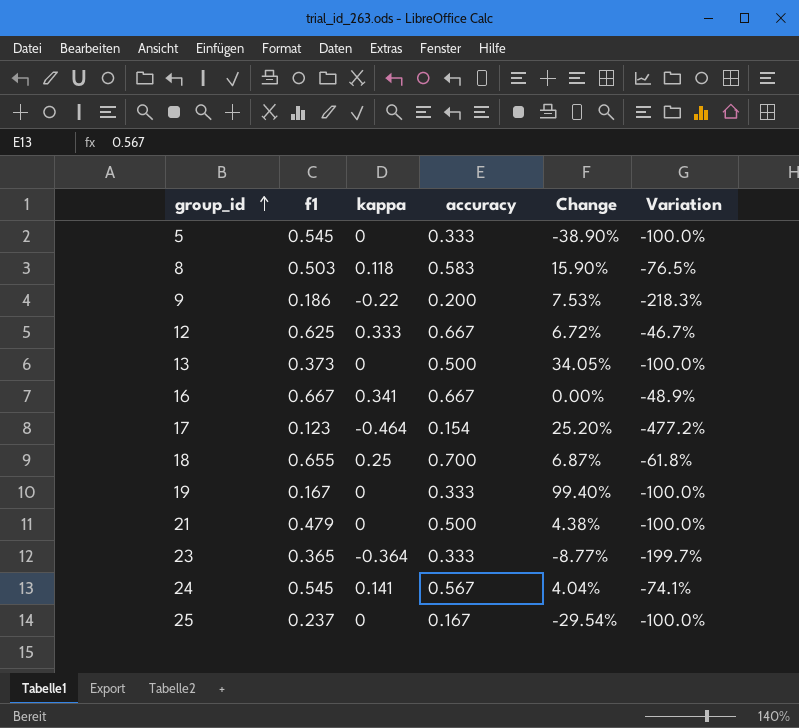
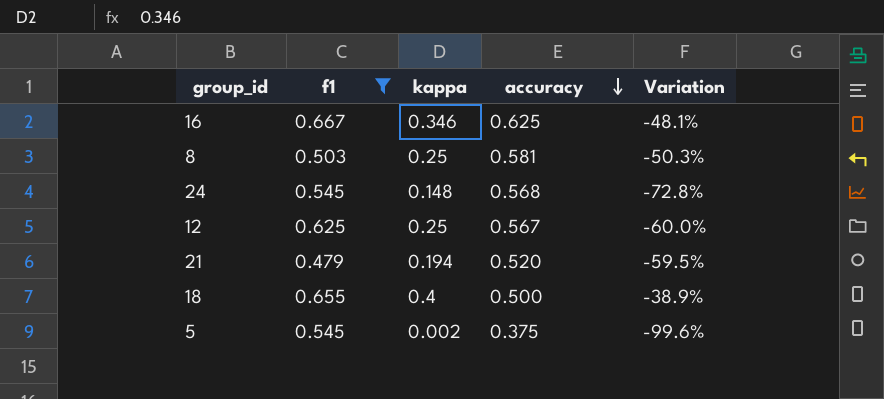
filter: none -> f1 >= 0.479
row order: group_id ascending -> accuracy descending
column Change | formula: ([accuracy] - [f1]) / [f1] -> none
16 | kappa: 0.341 -> 0.346
16 | accuracy: 0.667 -> 0.625
16 | Variation: -48.9% -> -48.1%
8 | kappa: 0.118 -> 0.25
8 | accuracy: 0.583 -> 0.581
8 | Variation: -76.5% -> -50.3%
24 | kappa: 0.141 -> 0.148
24 | accuracy: 0.567 -> 0.568
24 | Variation: -74.1% -> -72.8%
12 | kappa: 0.333 -> 0.25
12 | accuracy: 0.667 -> 0.567
12 | Variation: -46.7% -> -60.0%
21 | kappa: 0 -> 0.194
21 | accuracy: 0.500 -> 0.520
21 | Variation: -100.0% -> -59.5%
18 | kappa: 0.25 -> 0.4
18 | accuracy: 0.700 -> 0.500
18 | Variation: -61.8% -> -38.9%
5 | kappa: 0 -> 0.002
5 | accuracy: 0.333 -> 0.375
5 | Variation: -100.0% -> -99.6%

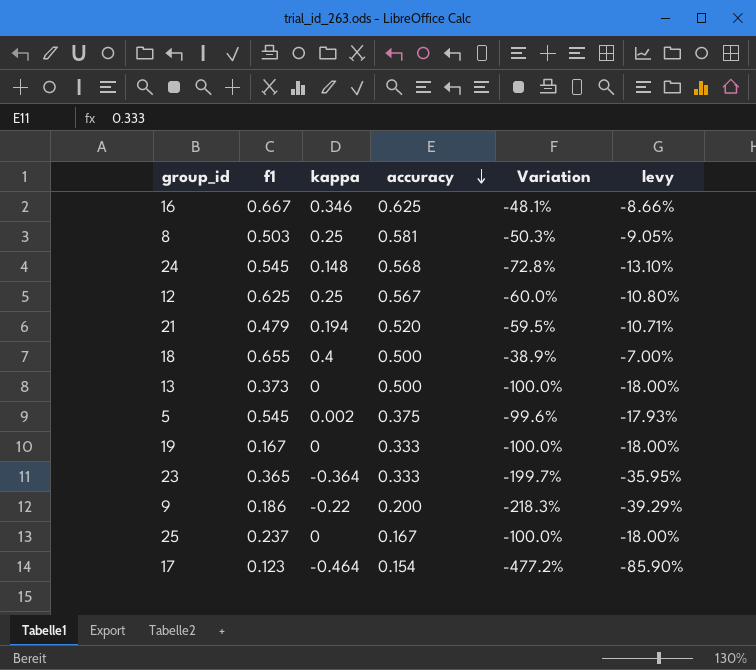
filter: f1 >= 0.479 -> none
column levy | formula: none -> [Variation] * 0.18

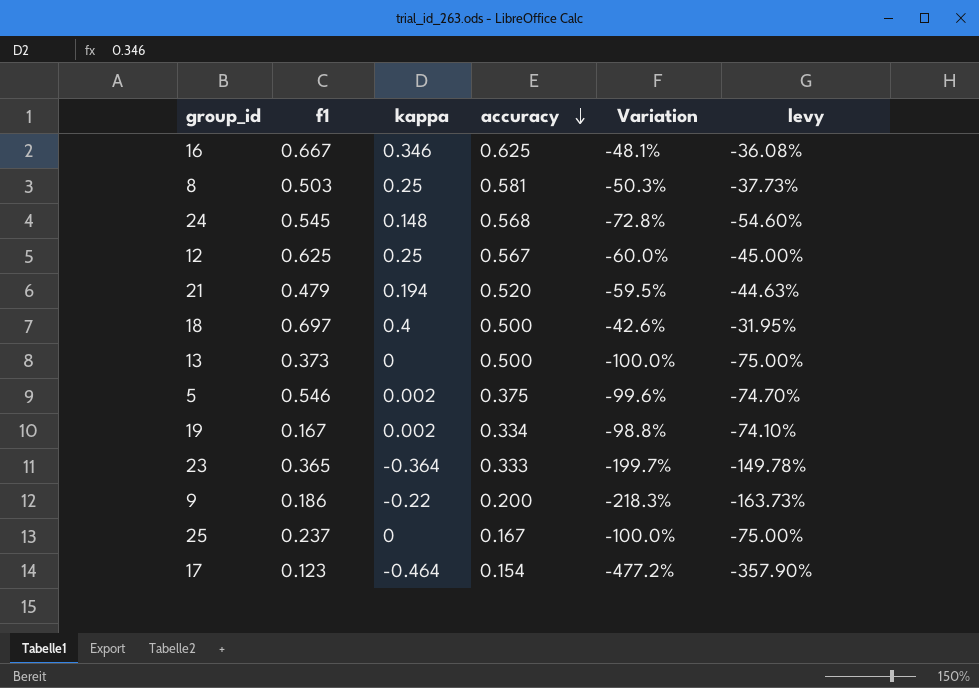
column levy | formula: [Variation] * 0.18 -> [Variation] * 0.75
18 | f1: 0.655 -> 0.697
18 | Variation: -38.9% -> -42.6%
5 | f1: 0.545 -> 0.546
19 | kappa: 0 -> 0.002
19 | accuracy: 0.333 -> 0.334
19 | Variation: -100.0% -> -98.8%

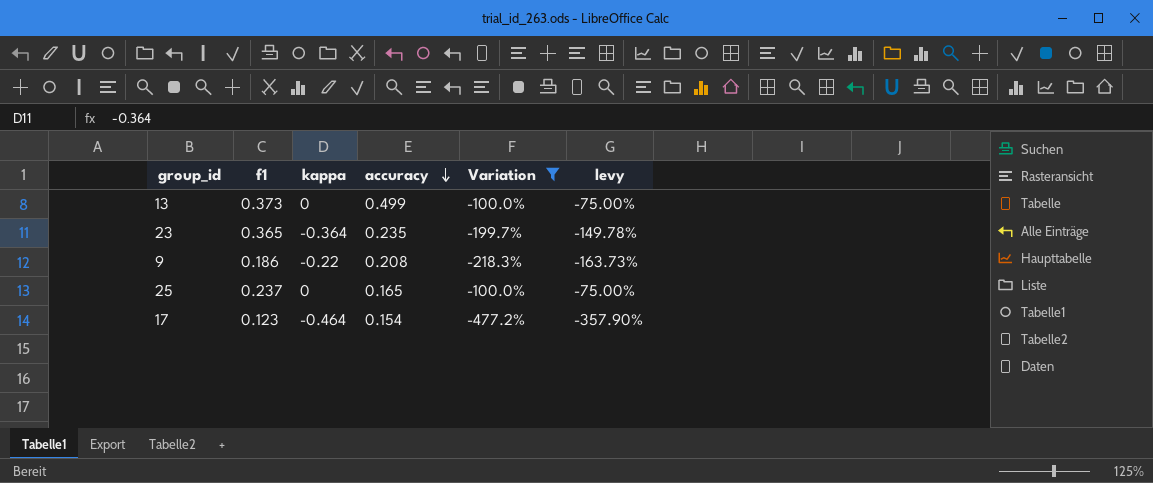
filter: none -> Variation <= -100.0%
13 | accuracy: 0.500 -> 0.499
23 | accuracy: 0.333 -> 0.235
9 | accuracy: 0.200 -> 0.208
25 | accuracy: 0.167 -> 0.165

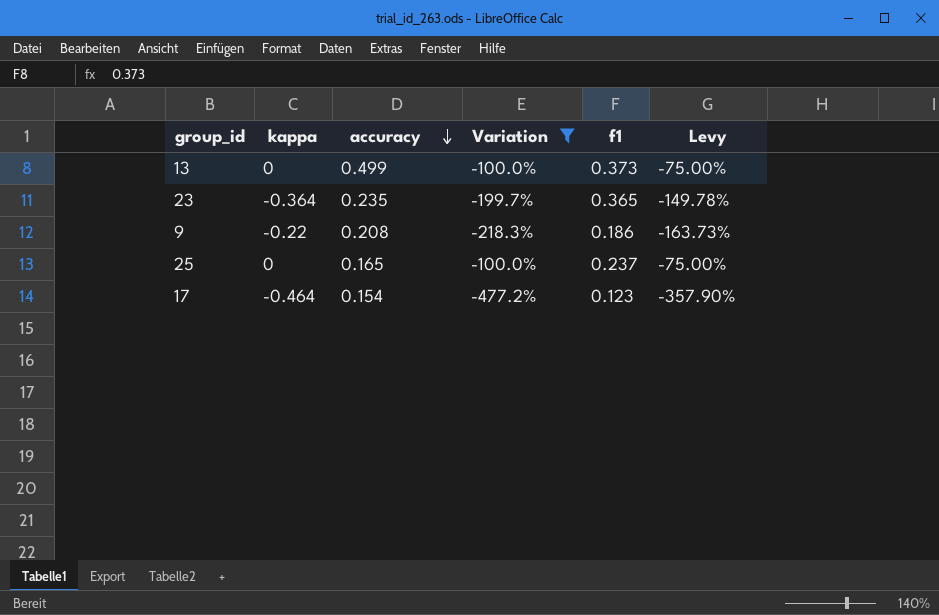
column f1 | position: 2 -> 5
column name: levy -> Levy

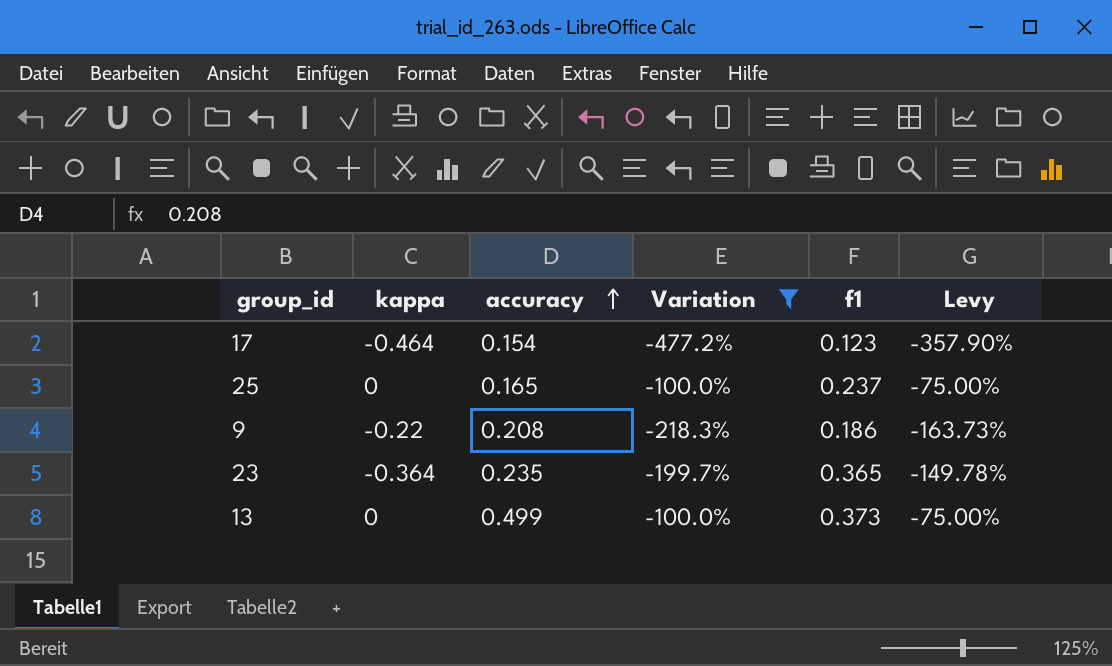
row order: accuracy descending -> accuracy ascending

